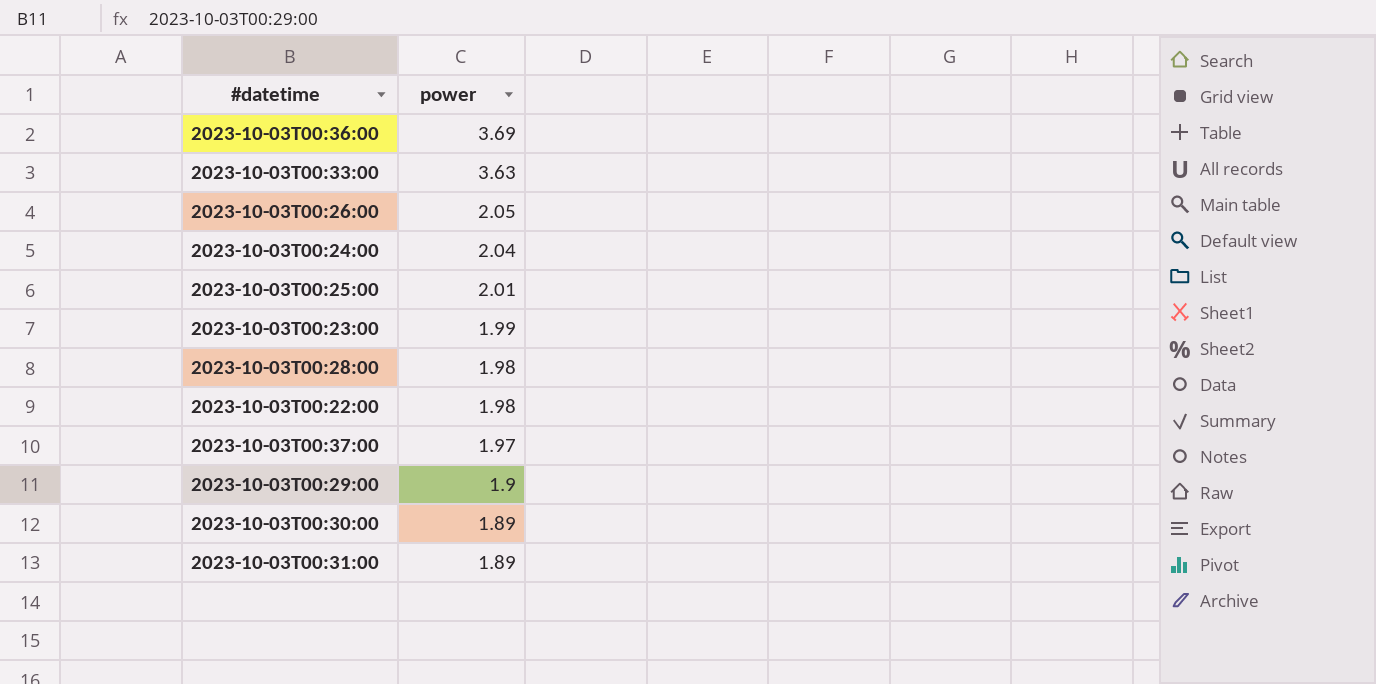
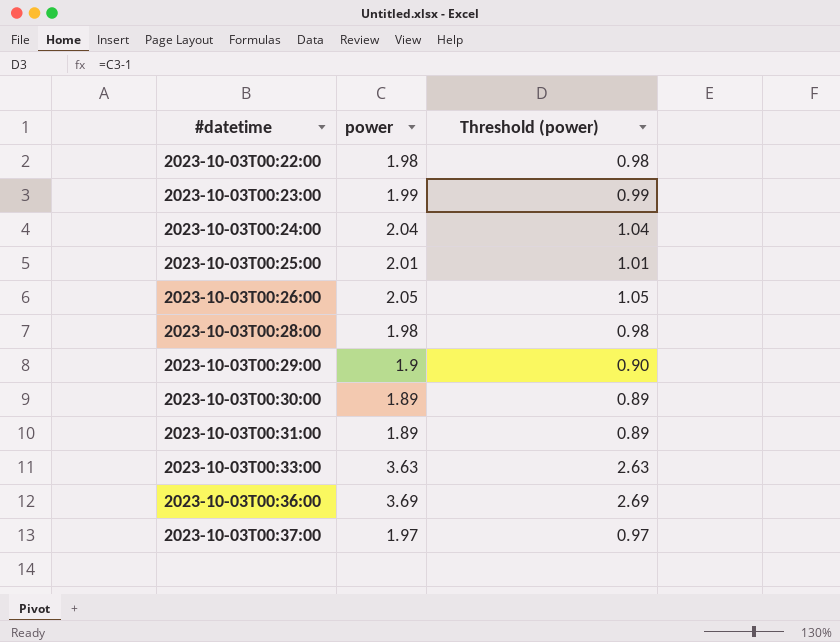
row order: power descending -> #datetime ascending
column Threshold (power) | formula: none -> [power] - 1

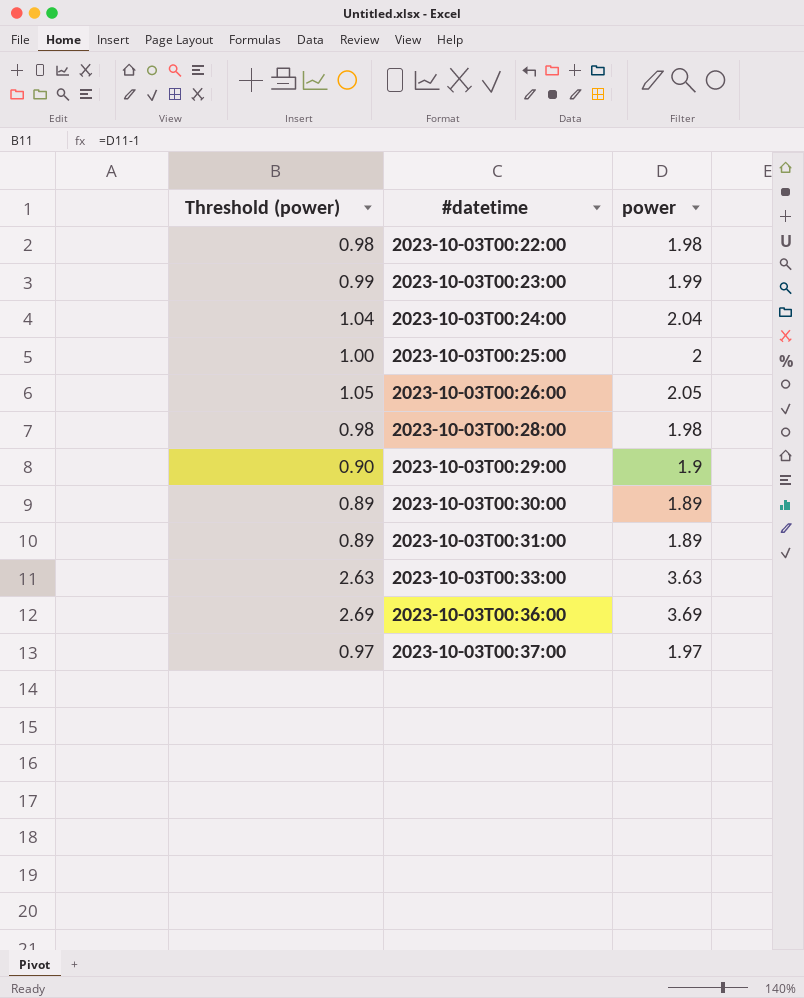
column Threshold (power) | position: 3 -> 1
2023-10-03T00:25:00 | Threshold (power): 1.01 -> 1.00
2023-10-03T00:25:00 | power: 2.01 -> 2

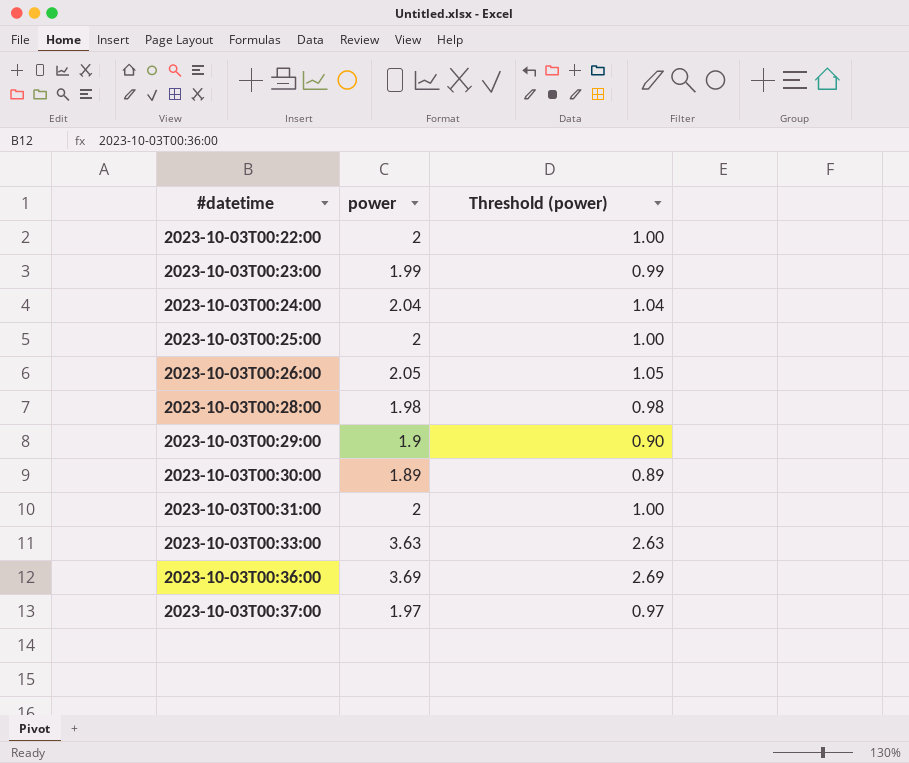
column Threshold (power) | position: 1 -> 3
2023-10-03T00:22:00 | power: 1.98 -> 2
2023-10-03T00:22:00 | Threshold (power): 0.98 -> 1.00
2023-10-03T00:31:00 | power: 1.89 -> 2
2023-10-03T00:31:00 | Threshold (power): 0.89 -> 1.00

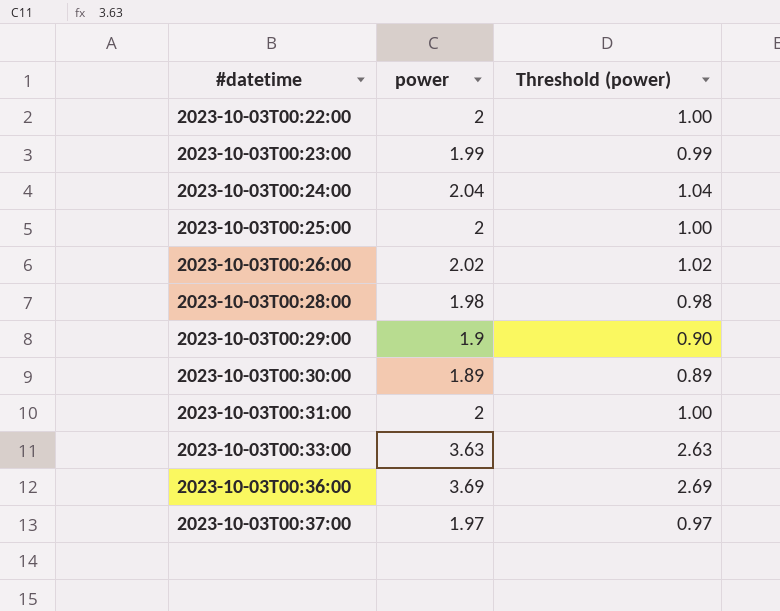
2023-10-03T00:26:00 | power: 2.05 -> 2.02
2023-10-03T00:26:00 | Threshold (power): 1.05 -> 1.02

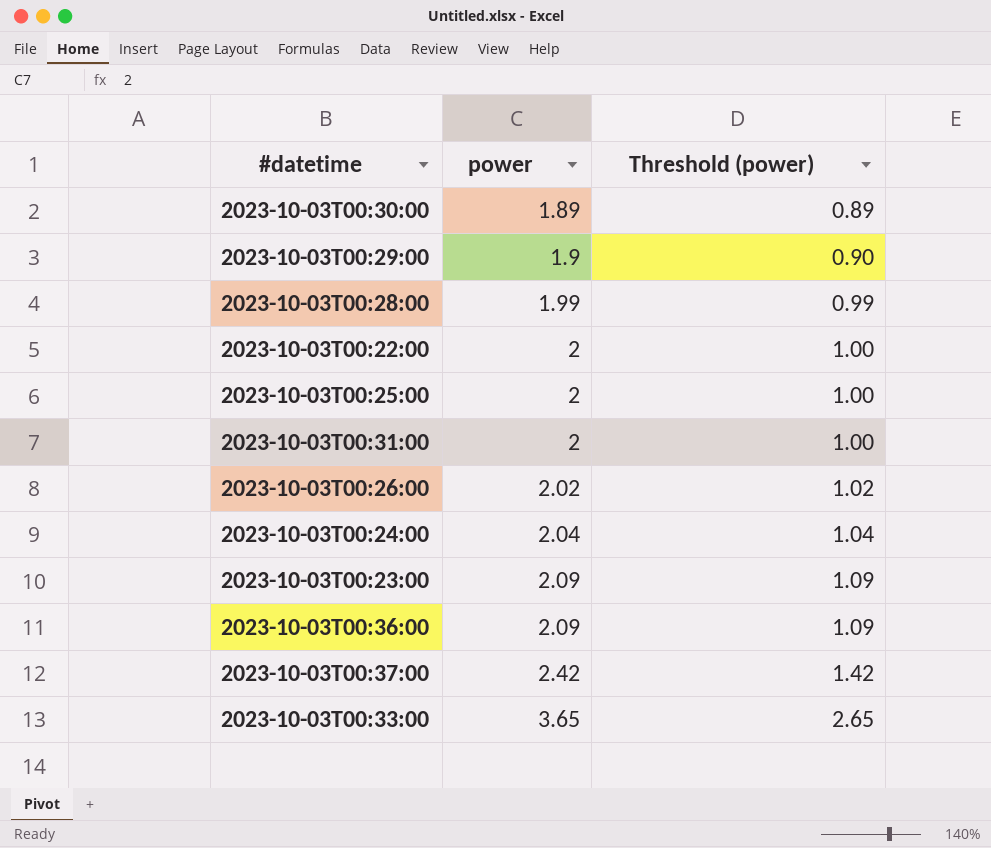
row order: #datetime ascending -> power ascending
2023-10-03T00:28:00 | power: 1.98 -> 1.99
2023-10-03T00:28:00 | Threshold (power): 0.98 -> 0.99
2023-10-03T00:23:00 | power: 1.99 -> 2.09
2023-10-03T00:23:00 | Threshold (power): 0.99 -> 1.09
2023-10-03T00:36:00 | power: 3.69 -> 2.09
2023-10-03T00:36:00 | Threshold (power): 2.69 -> 1.09
2023-10-03T00:37:00 | power: 1.97 -> 2.42
2023-10-03T00:37:00 | Threshold (power): 0.97 -> 1.42
2023-10-03T00:33:00 | power: 3.63 -> 3.65
2023-10-03T00:33:00 | Threshold (power): 2.63 -> 2.65

